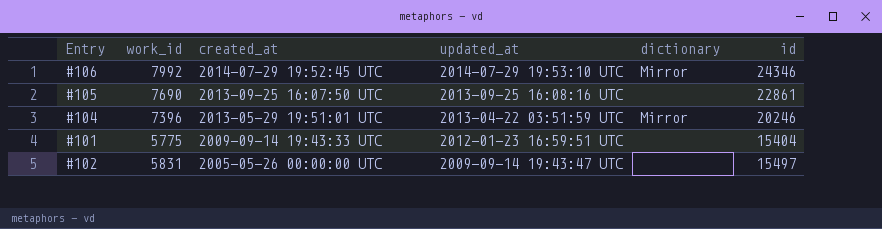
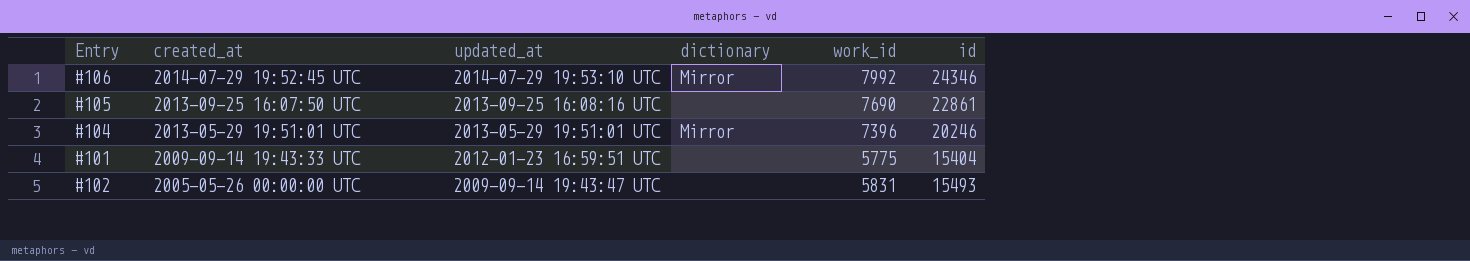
column work_id | position: 2 -> 5
#104 | updated_at: 2013-04-22 03:51:59 UTC -> 2013-05-29 19:51:01 UTC
#102 | id: 15497 -> 15493

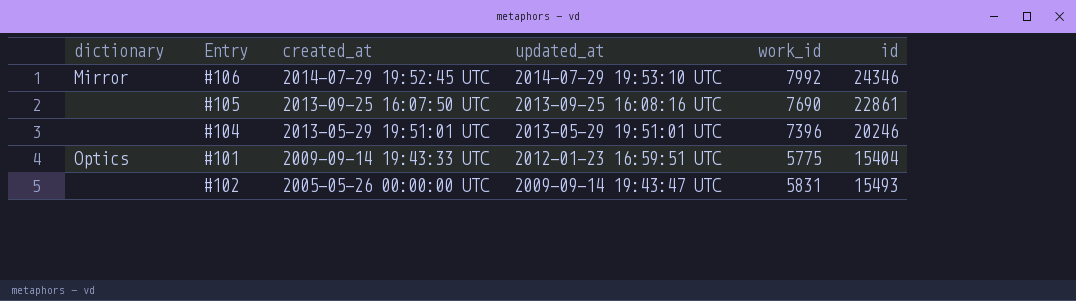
column dictionary | position: 4 -> 1
#104 | dictionary: Mirror -> none
#101 | dictionary: none -> Optics

